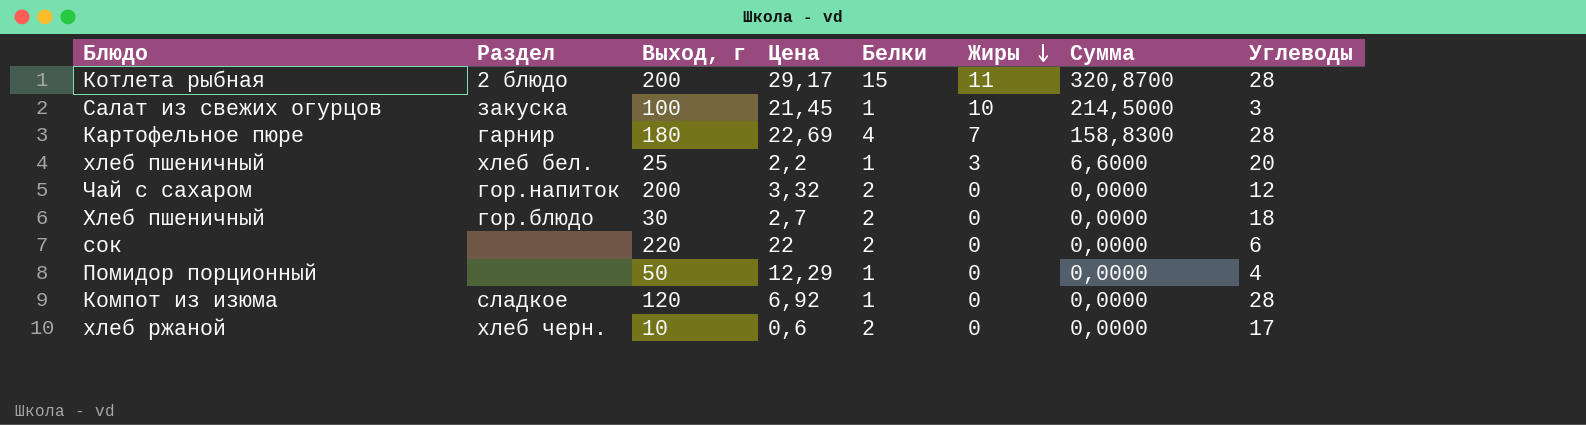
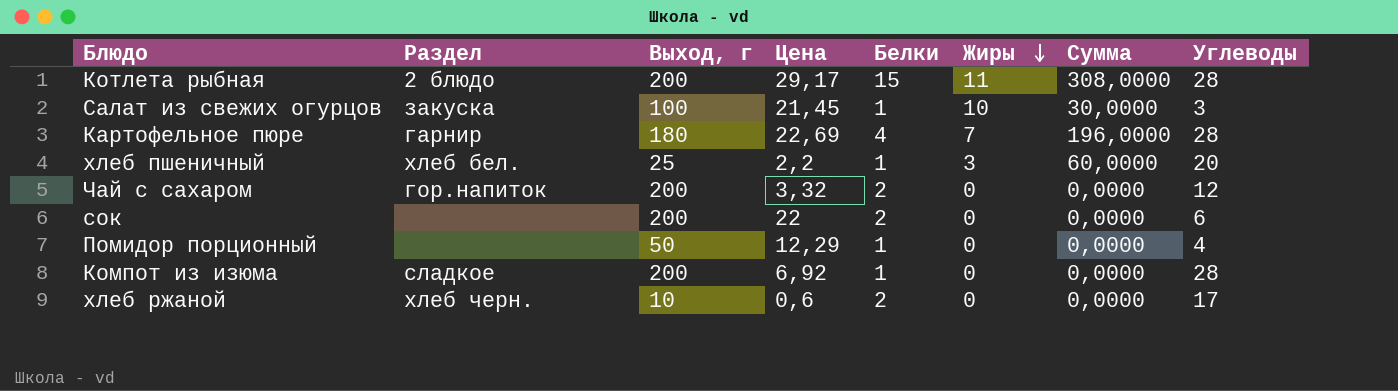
column Сумма | formula: [Цена] * [Жиры] -> [Жиры] * [Углеводы]
row Хлеб пшеничный: гор.блюдо | 30 | 2,7 | 2 | 0 | 0,0000 | 18 -> none
сок | Выход, г: 220 -> 200
Компот из изюма | Выход, г: 120 -> 200

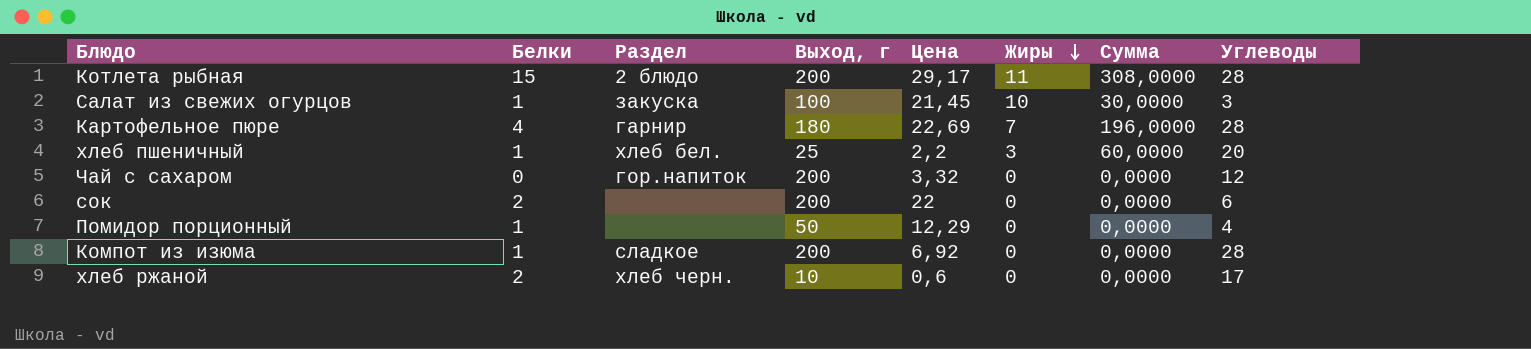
column Белки | position: 5 -> 2
Чай с сахаром | Белки: 2 -> 0

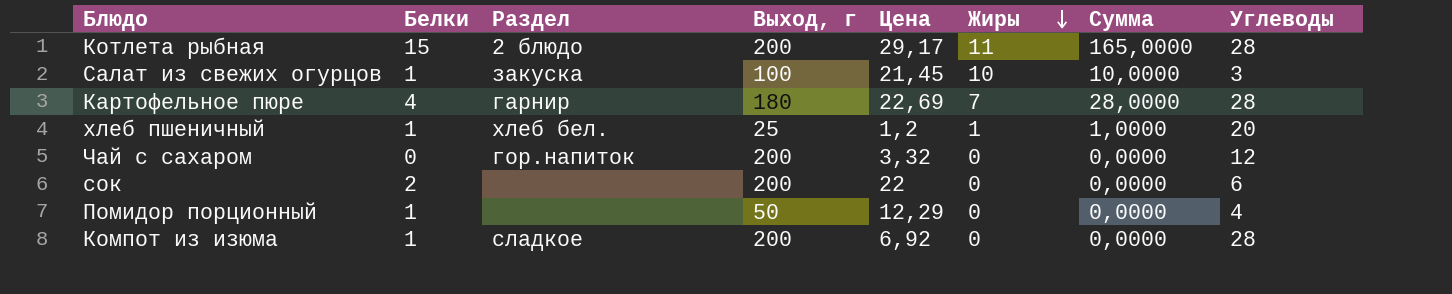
column Сумма | formula: [Жиры] * [Углеводы] -> [Белки] * [Жиры]
row хлеб ржаной: 2 | хлеб черн. | 10 | 0,6 | 0 | 0,0000 | 17 -> none
хлеб пшеничный | Цена: 2,2 -> 1,2
хлеб пшеничный | Жиры: 3 -> 1

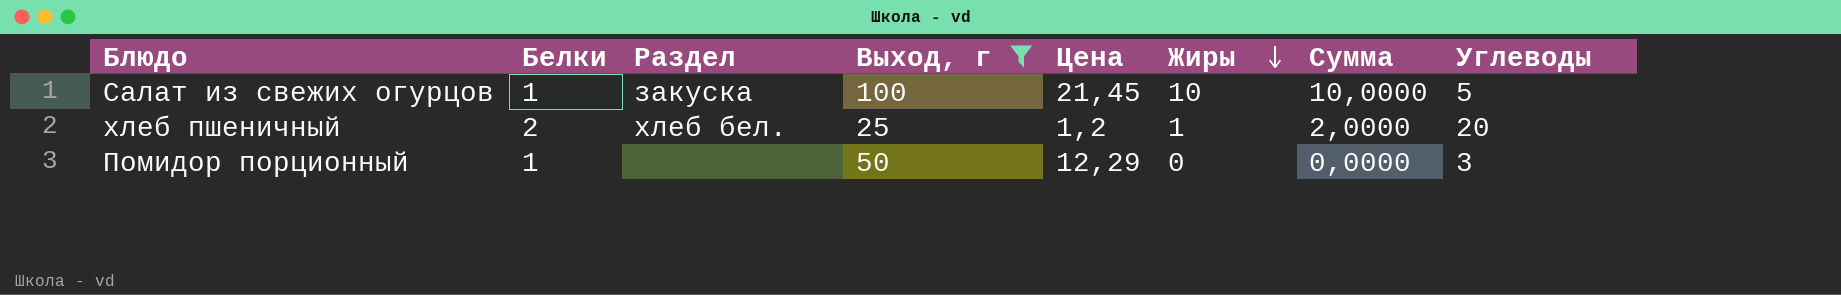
filter: none -> Выход, г <= 100
Салат из свежих огурцов | Углеводы: 3 -> 5
хлеб пшеничный | Белки: 1 -> 2
хлеб пшеничный | Сумма: 1,0000 -> 2,0000
Помидор порционный | Углеводы: 4 -> 3

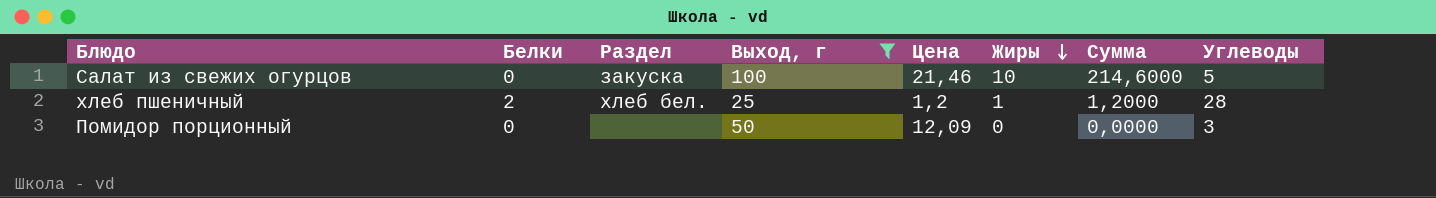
column Сумма | formula: [Белки] * [Жиры] -> [Цена] * [Жиры]
Салат из свежих огурцов | Белки: 1 -> 0
Салат из свежих огурцов | Цена: 21,45 -> 21,46
хлеб пшеничный | Углеводы: 20 -> 28
Помидор порционный | Белки: 1 -> 0
Помидор порционный | Цена: 12,29 -> 12,09

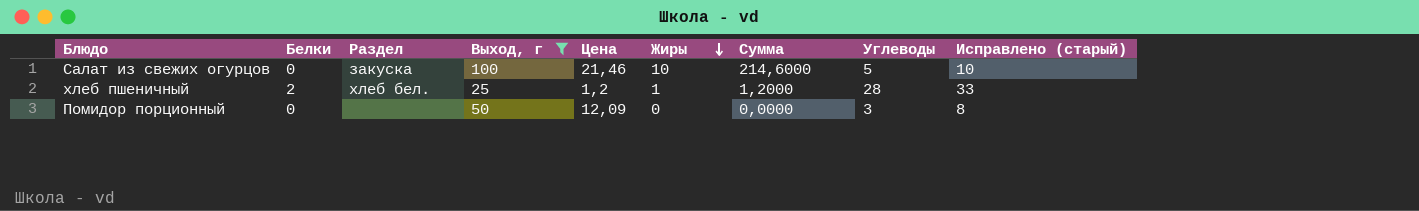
column Исправлено (старый) | formula: none -> [Углеводы] + 5

